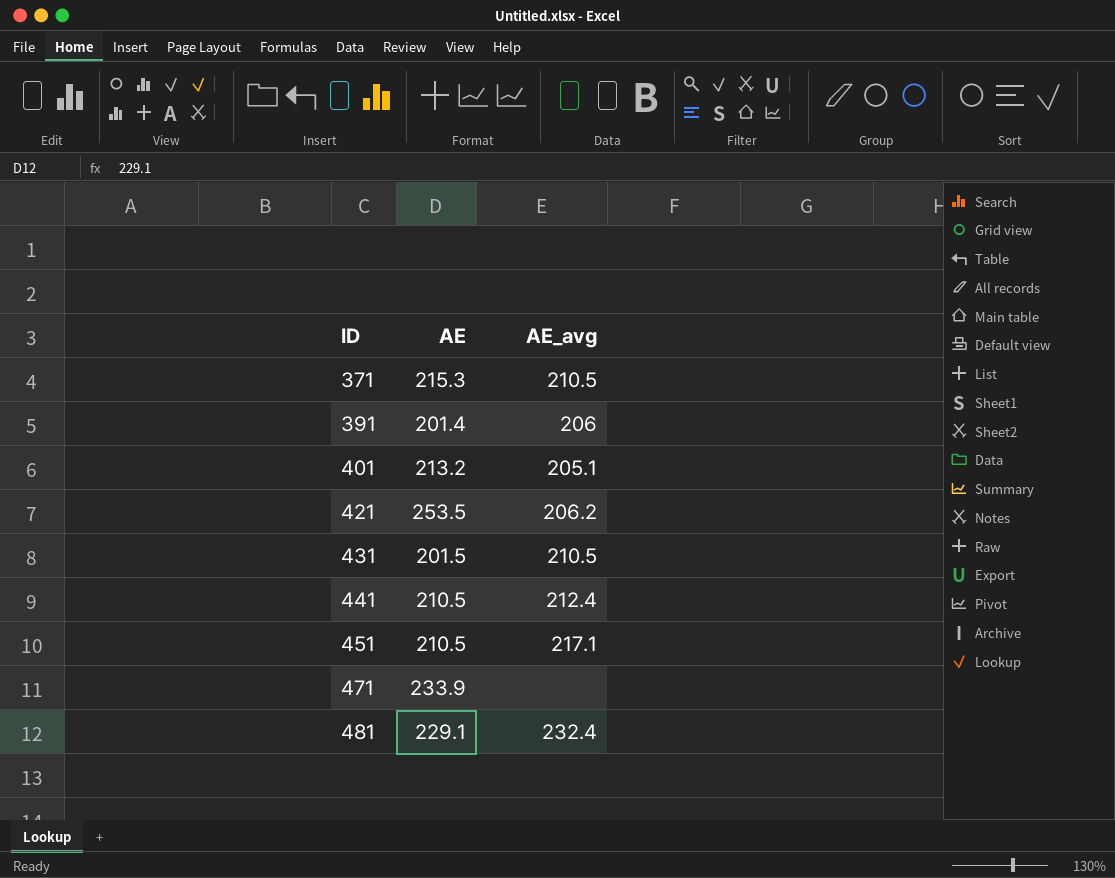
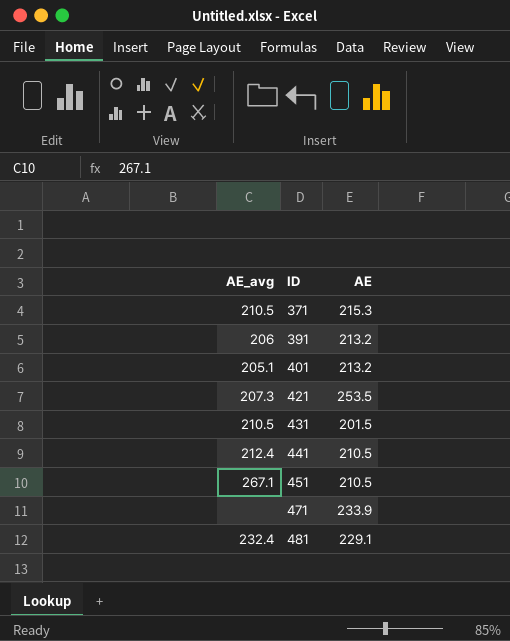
column AE_avg | position: 3 -> 1
391 | AE: 201.4 -> 213.2
421 | AE_avg: 206.2 -> 207.3
451 | AE_avg: 217.1 -> 267.1

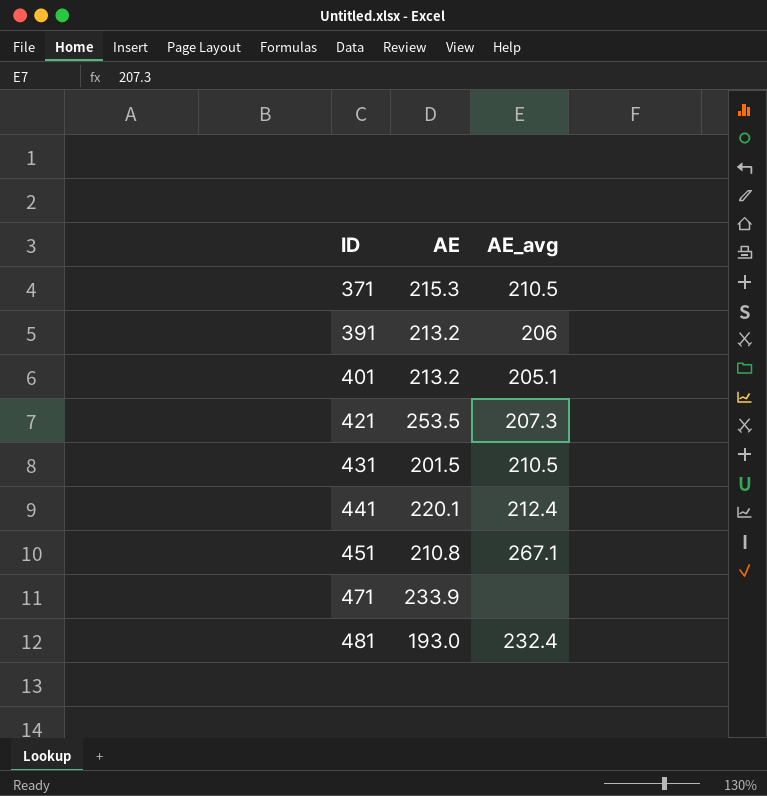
column AE_avg | position: 1 -> 3
441 | AE: 210.5 -> 220.1
451 | AE: 210.5 -> 210.8
481 | AE: 229.1 -> 193.0

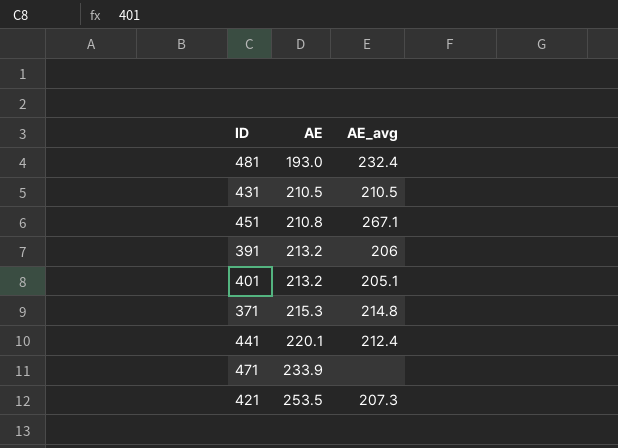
row order: ID ascending -> AE ascending
431 | AE: 201.5 -> 210.5
371 | AE_avg: 210.5 -> 214.8

